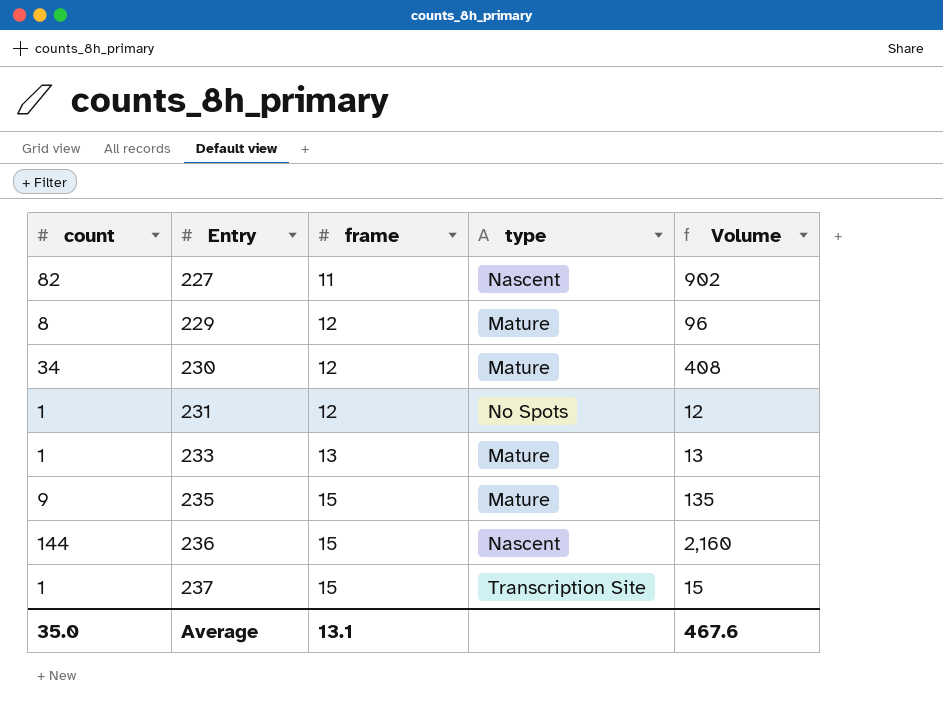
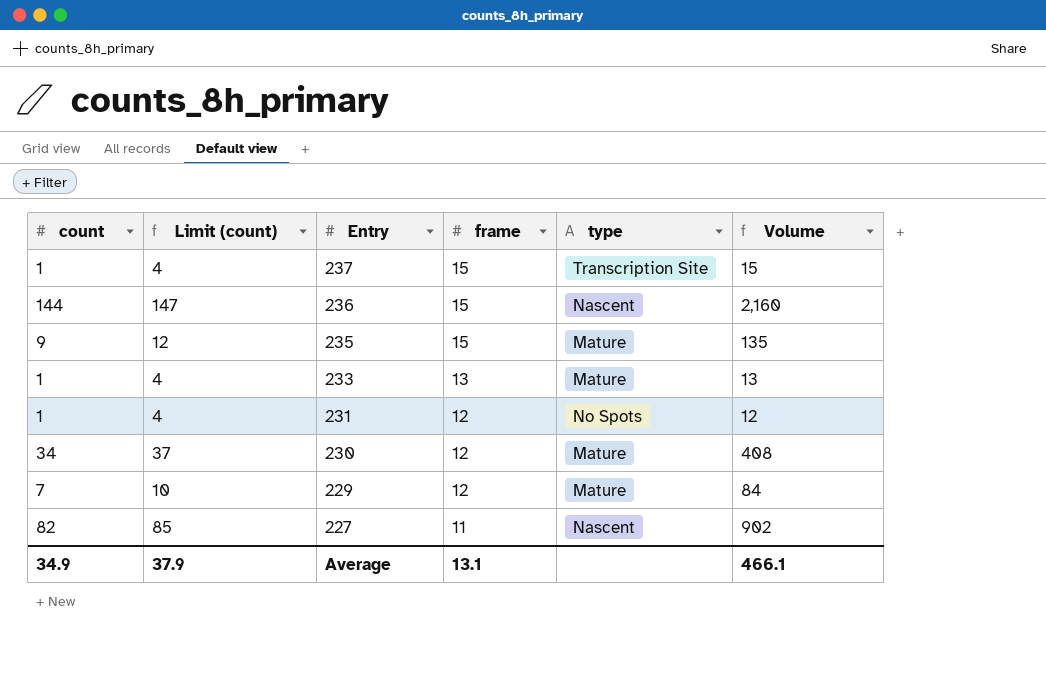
row order: Entry ascending -> Entry descending
column Limit (count) | formula: none -> [count] + 3
229 | count: 8 -> 7
229 | Volume: 96 -> 84
Average | count: 35.0 -> 34.9
Average | Volume: 467.6 -> 466.1

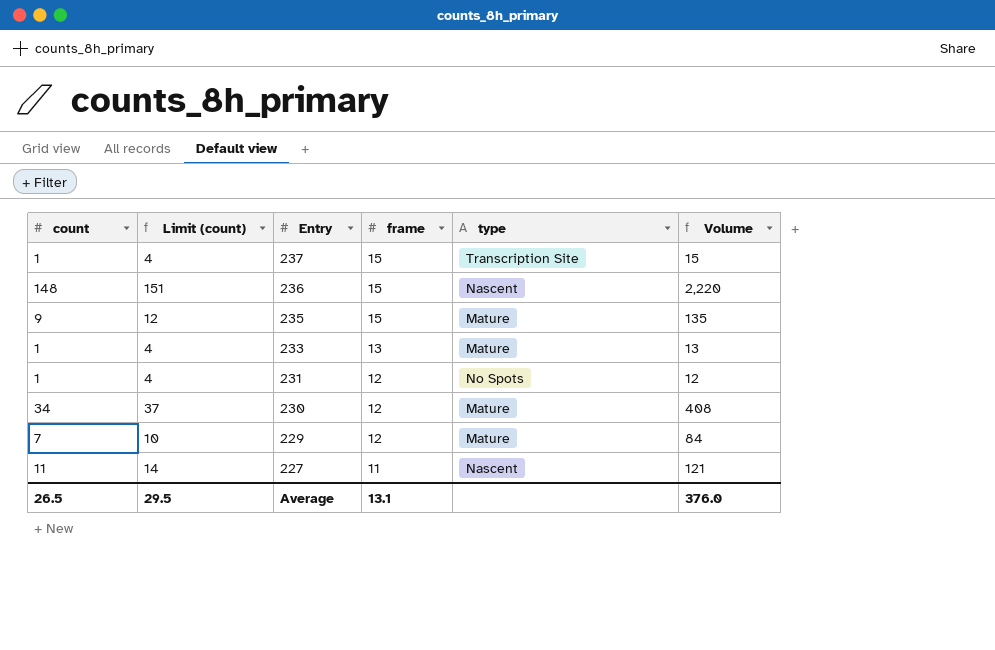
236 | count: 144 -> 148
236 | Limit (count): 147 -> 151
236 | Volume: 2,160 -> 2,220
227 | count: 82 -> 11
227 | Limit (count): 85 -> 14
227 | Volume: 902 -> 121
Average | count: 34.9 -> 26.5
Average | Limit (count): 37.9 -> 29.5
Average | Volume: 466.1 -> 376.0

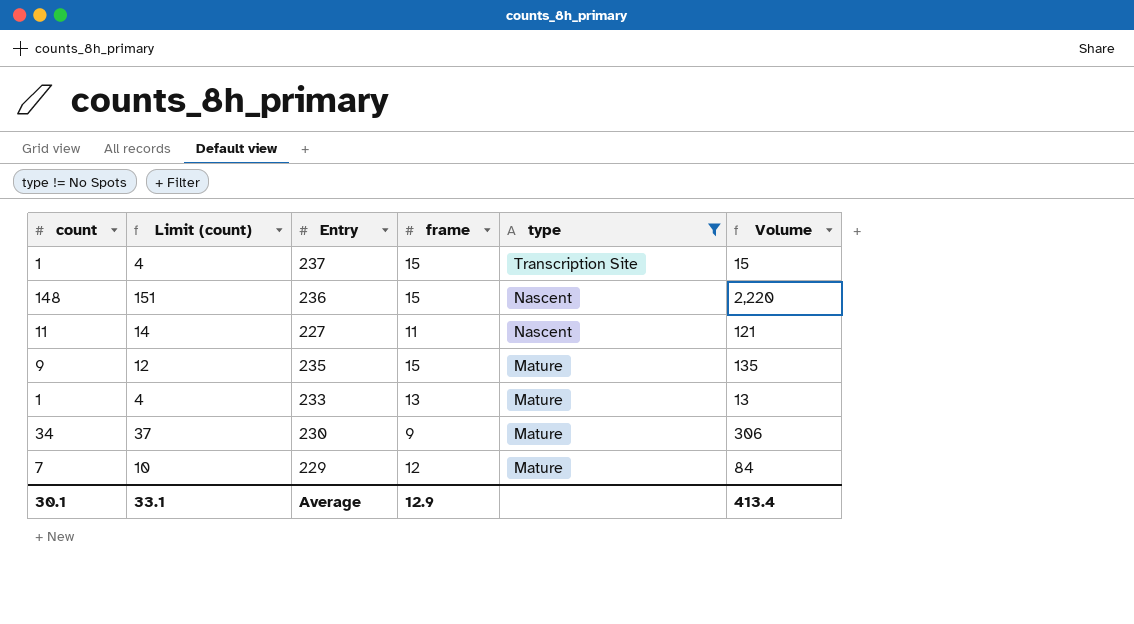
filter: none -> type != No Spots
row order: Entry descending -> type descending
230 | frame: 12 -> 9
230 | Volume: 408 -> 306
Average | count: 26.5 -> 30.1
Average | Limit (count): 29.5 -> 33.1
Average | frame: 13.1 -> 12.9
Average | Volume: 376.0 -> 413.4

